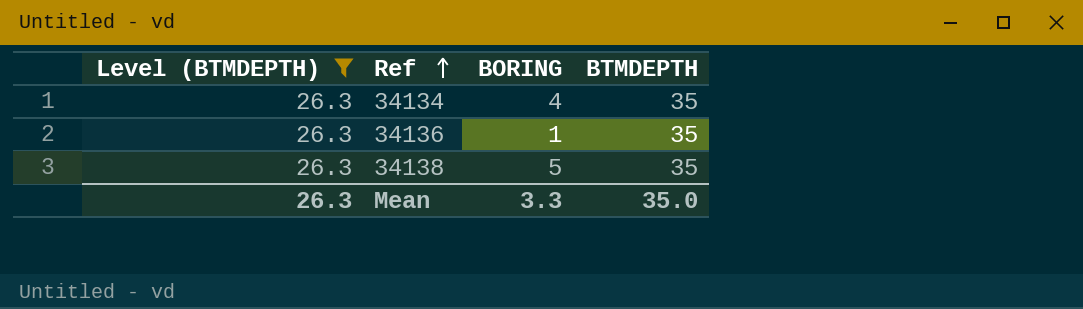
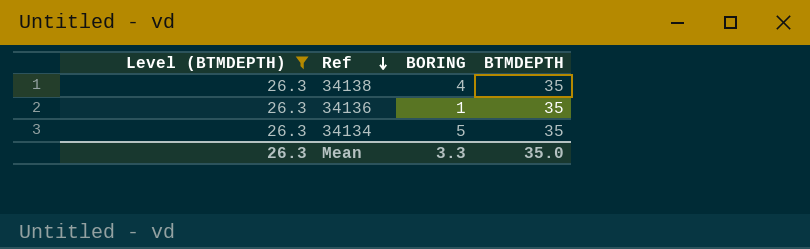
row order: Ref ascending -> Ref descending
34138 | BORING: 5 -> 4
34134 | BORING: 4 -> 5

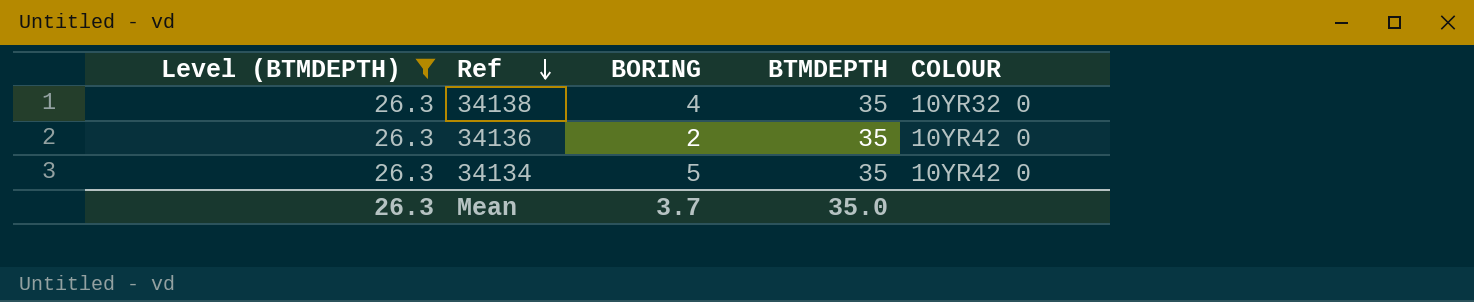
column COLOUR | position: none -> 5
34136 | BORING: 1 -> 2
Mean | BORING: 3.3 -> 3.7

